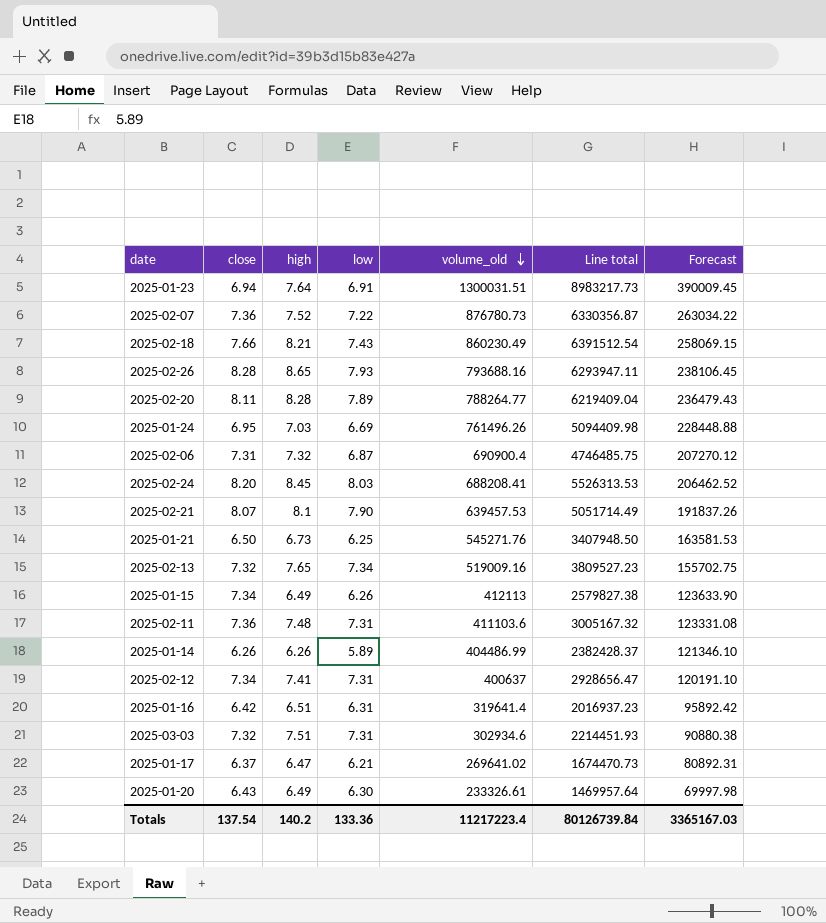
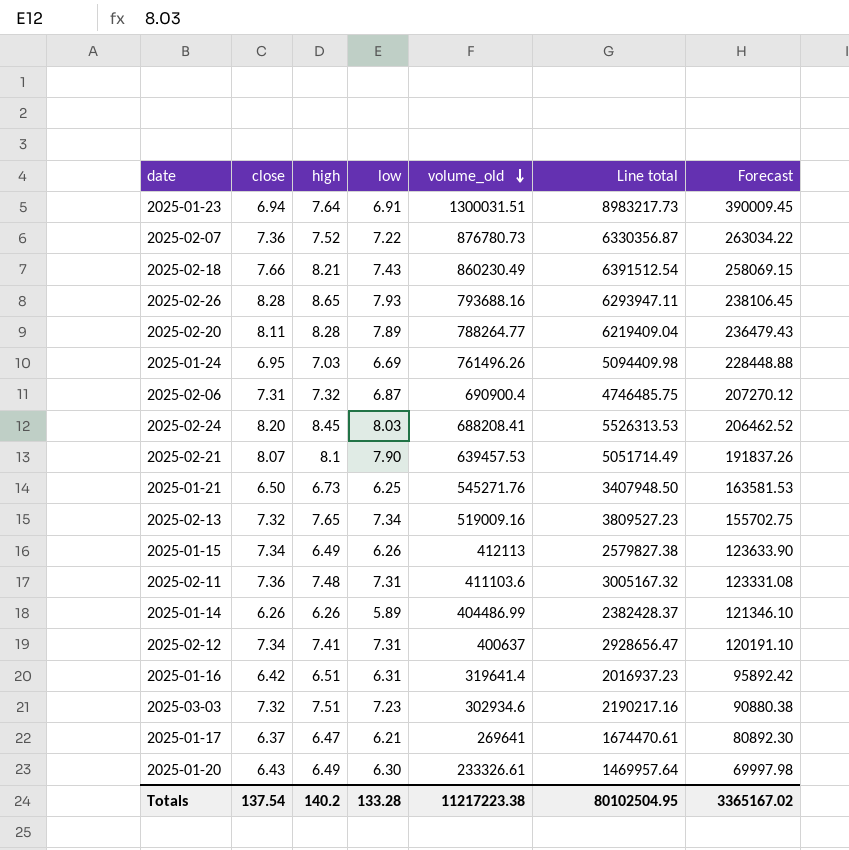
2025-03-03 | low: 7.31 -> 7.23
2025-03-03 | Line total: 2214451.93 -> 2190217.16
2025-01-17 | volume_old: 269641.02 -> 269641
2025-01-17 | Line total: 1674470.73 -> 1674470.61
2025-01-17 | Forecast: 80892.31 -> 80892.30
Totals | low: 133.36 -> 133.28
Totals | volume_old: 11217223.4 -> 11217223.38
Totals | Line total: 80126739.84 -> 80102504.95
Totals | Forecast: 3365167.03 -> 3365167.02

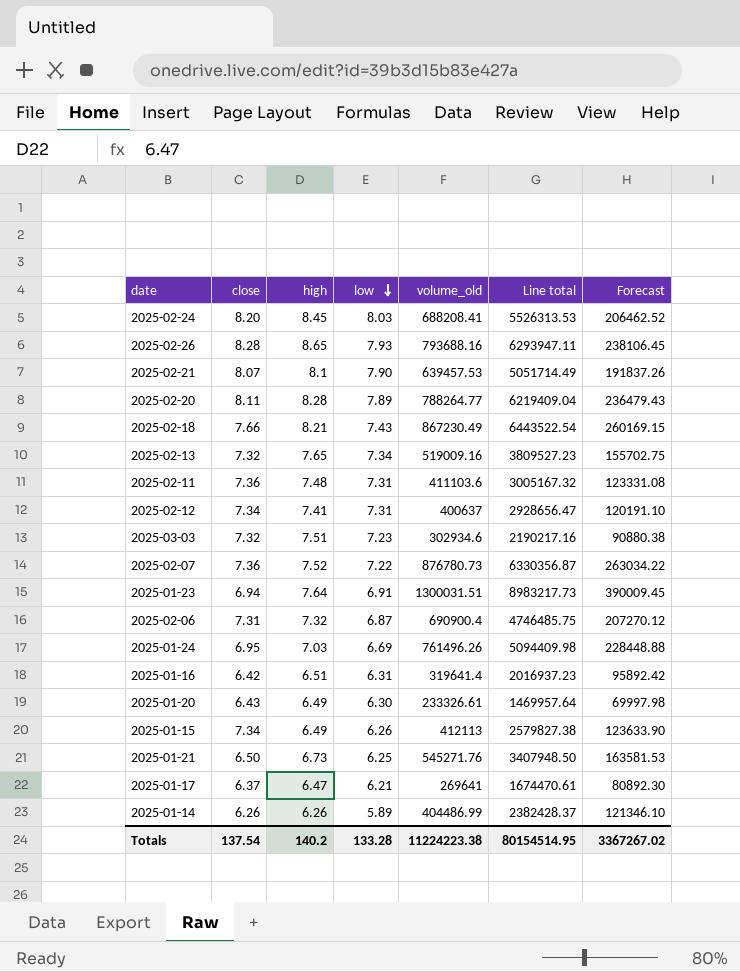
row order: volume_old descending -> low descending
2025-02-18 | volume_old: 860230.49 -> 867230.49
2025-02-18 | Line total: 6391512.54 -> 6443522.54
2025-02-18 | Forecast: 258069.15 -> 260169.15
Totals | volume_old: 11217223.38 -> 11224223.38
Totals | Line total: 80102504.95 -> 80154514.95
Totals | Forecast: 3365167.02 -> 3367267.02

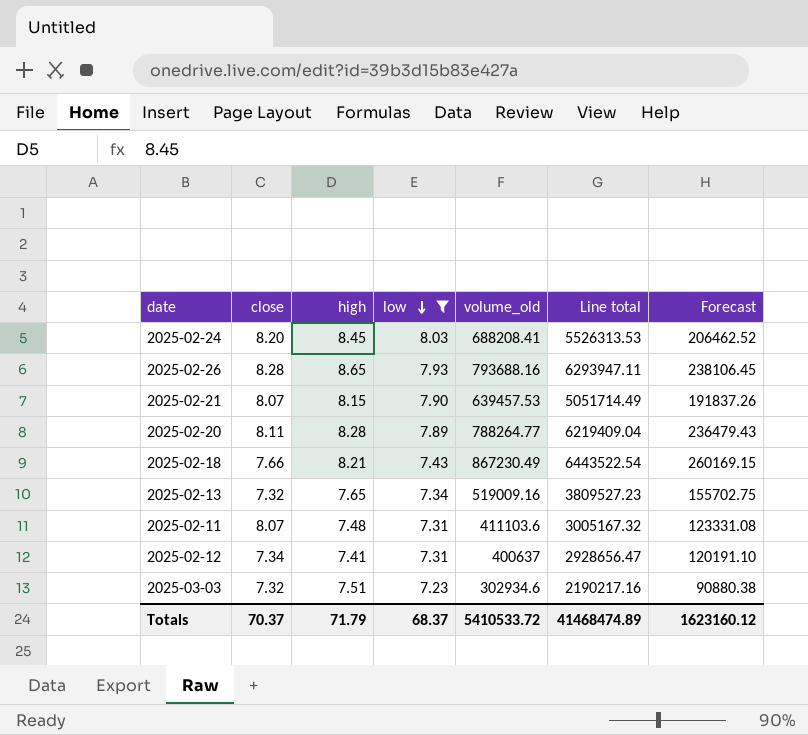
filter: none -> low >= 7.23
2025-02-21 | high: 8.1 -> 8.15
2025-02-11 | close: 7.36 -> 8.07
Totals | close: 137.54 -> 70.37
Totals | high: 140.2 -> 71.79
Totals | low: 133.28 -> 68.37
Totals | volume_old: 11224223.38 -> 5410533.72
Totals | Line total: 80154514.95 -> 41468474.89
Totals | Forecast: 3367267.02 -> 1623160.12

